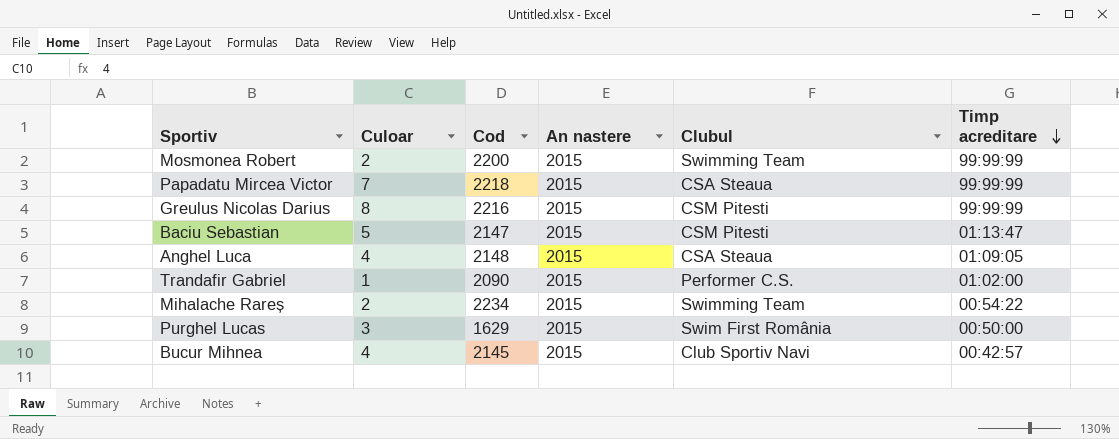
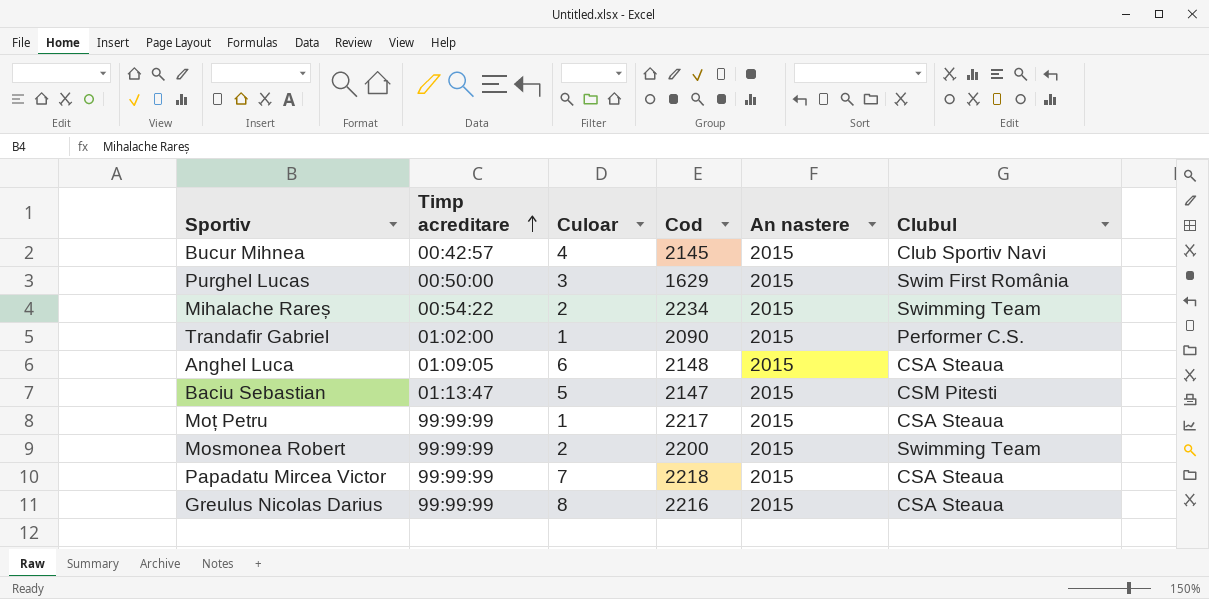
row order: Timp acreditare descending -> Timp acreditare ascending
column Timp acreditare | position: 6 -> 2
Anghel Luca | Culoar: 4 -> 6
row Moț Petru: none -> 99:99:99 | 1 | 2217 | 2015 | CSA Steaua
Greulus Nicolas Darius | Clubul: CSM Pitesti -> CSA Steaua

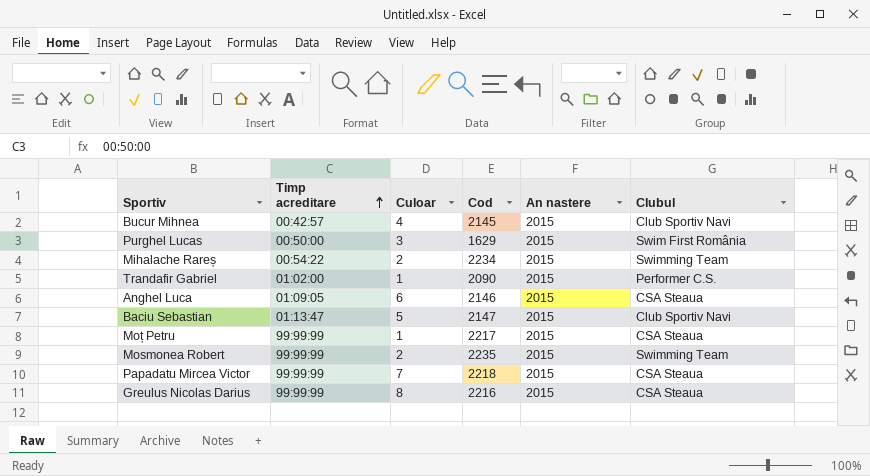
Anghel Luca | Cod: 2148 -> 2146
Baciu Sebastian | Clubul: CSM Pitesti -> Club Sportiv Navi
Mosmonea Robert | Cod: 2200 -> 2235

